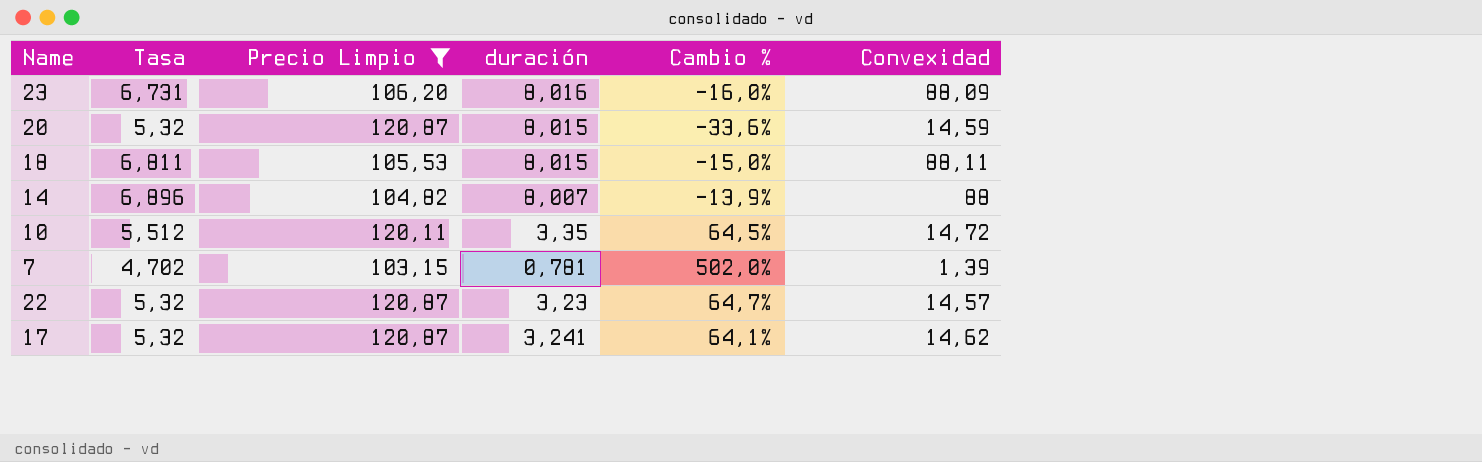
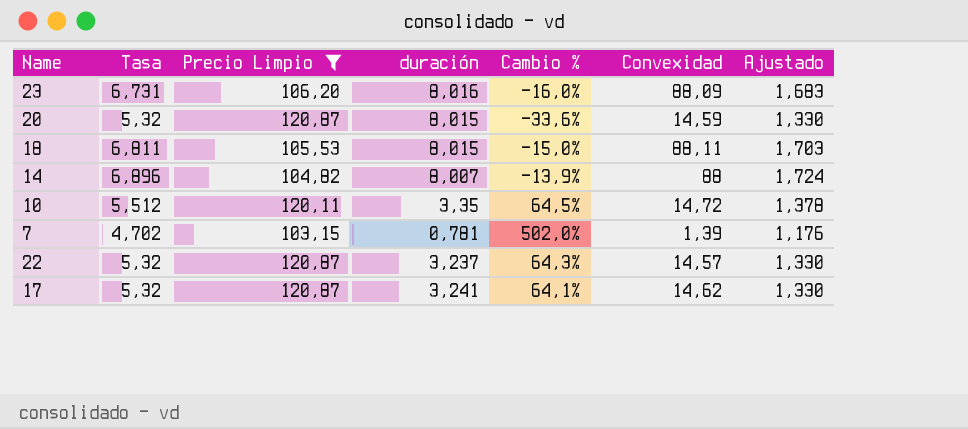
column Ajustado | formula: none -> [Tasa] * 0,25
22 | duración: 3,23 -> 3,237
22 | Cambio %: 64,7% -> 64,3%

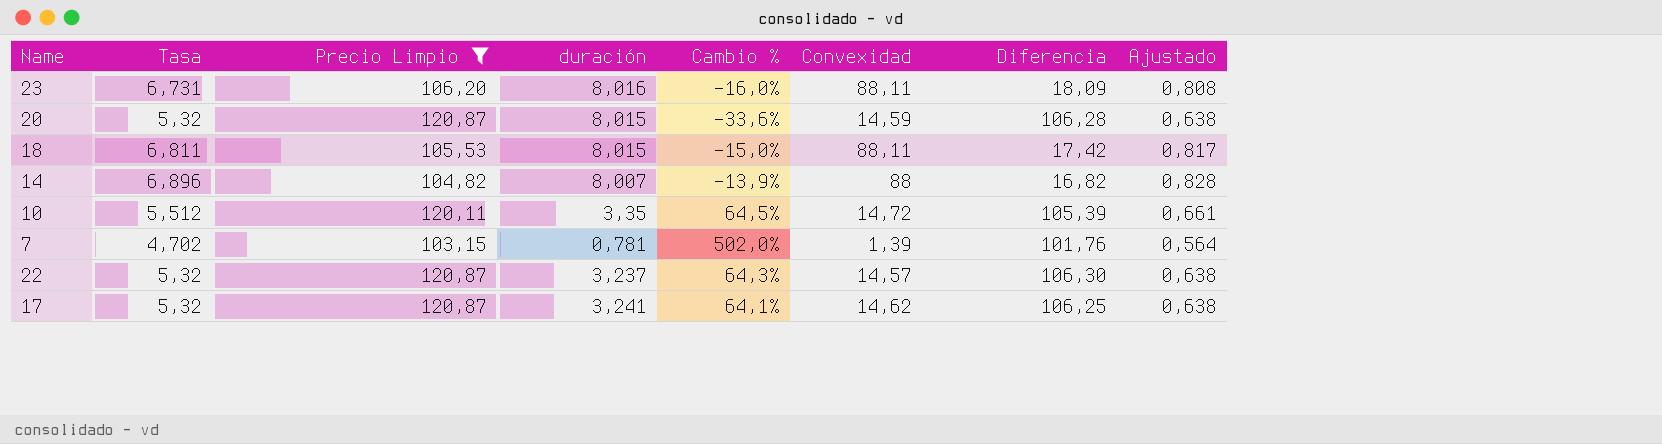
column Diferencia | formula: none -> [Precio Limpio] - [Convexidad]
column Ajustado | formula: [Tasa] * 0,25 -> [Tasa] * 0,12
23 | Convexidad: 88,09 -> 88,11

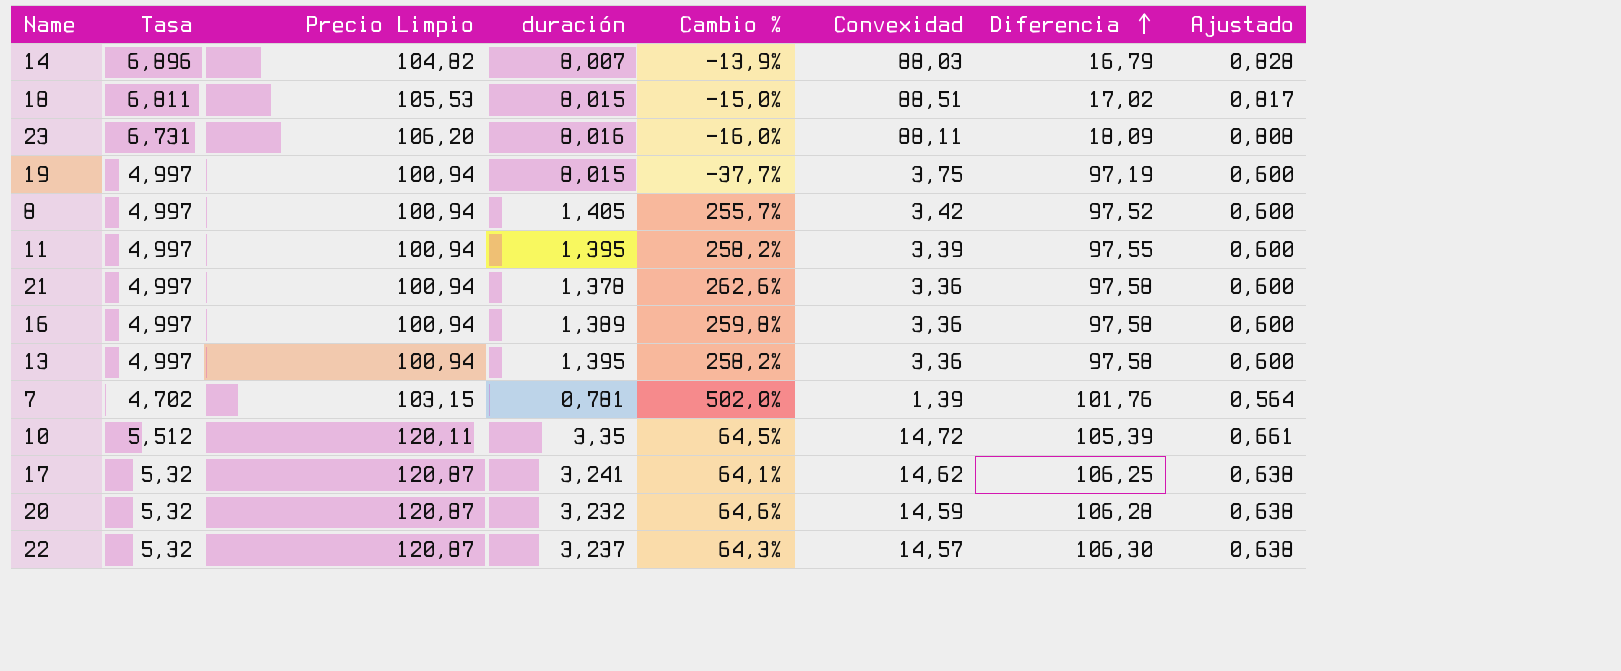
filter: Precio Limpio != 100,94 -> none
row order: none -> Diferencia ascending
14 | Convexidad: 88 -> 88,03
14 | Diferencia: 16,82 -> 16,79
18 | Convexidad: 88,11 -> 88,51
18 | Diferencia: 17,42 -> 17,02
20 | duración: 8,015 -> 3,232
20 | Cambio %: -33,6% -> 64,6%

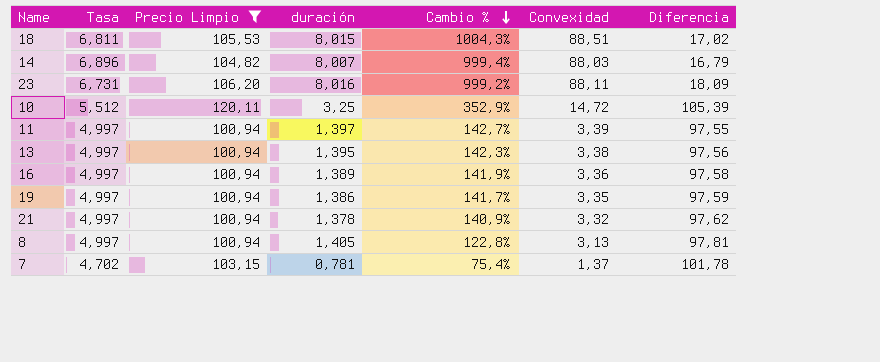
filter: none -> Precio Limpio != 120,87
row order: Diferencia ascending -> Cambio % descending
column Ajustado | formula: [Tasa] * 0,12 -> none
column Cambio % | formula: ([Tasa] - [duración]) / [duración] -> ([Convexidad] - [duración]) / [duración]
10 | duración: 3,35 -> 3,25
11 | duración: 1,395 -> 1,397
13 | Convexidad: 3,36 -> 3,38
13 | Diferencia: 97,58 -> 97,56
19 | duración: 8,015 -> 1,386
19 | Convexidad: 3,75 -> 3,35
19 | Diferencia: 97,19 -> 97,59
21 | Convexidad: 3,36 -> 3,32
21 | Diferencia: 97,58 -> 97,62
8 | Convexidad: 3,42 -> 3,13
8 | Diferencia: 97,52 -> 97,81
7 | Convexidad: 1,39 -> 1,37
7 | Diferencia: 101,76 -> 101,78

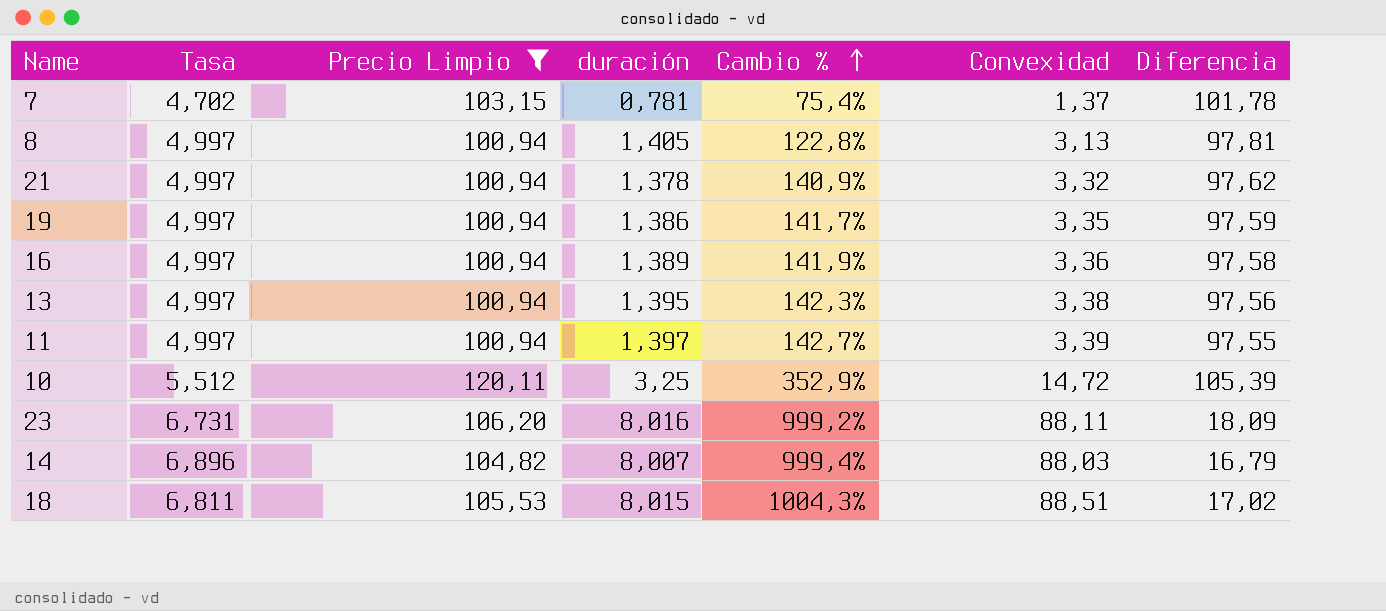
row order: Cambio % descending -> Cambio % ascending

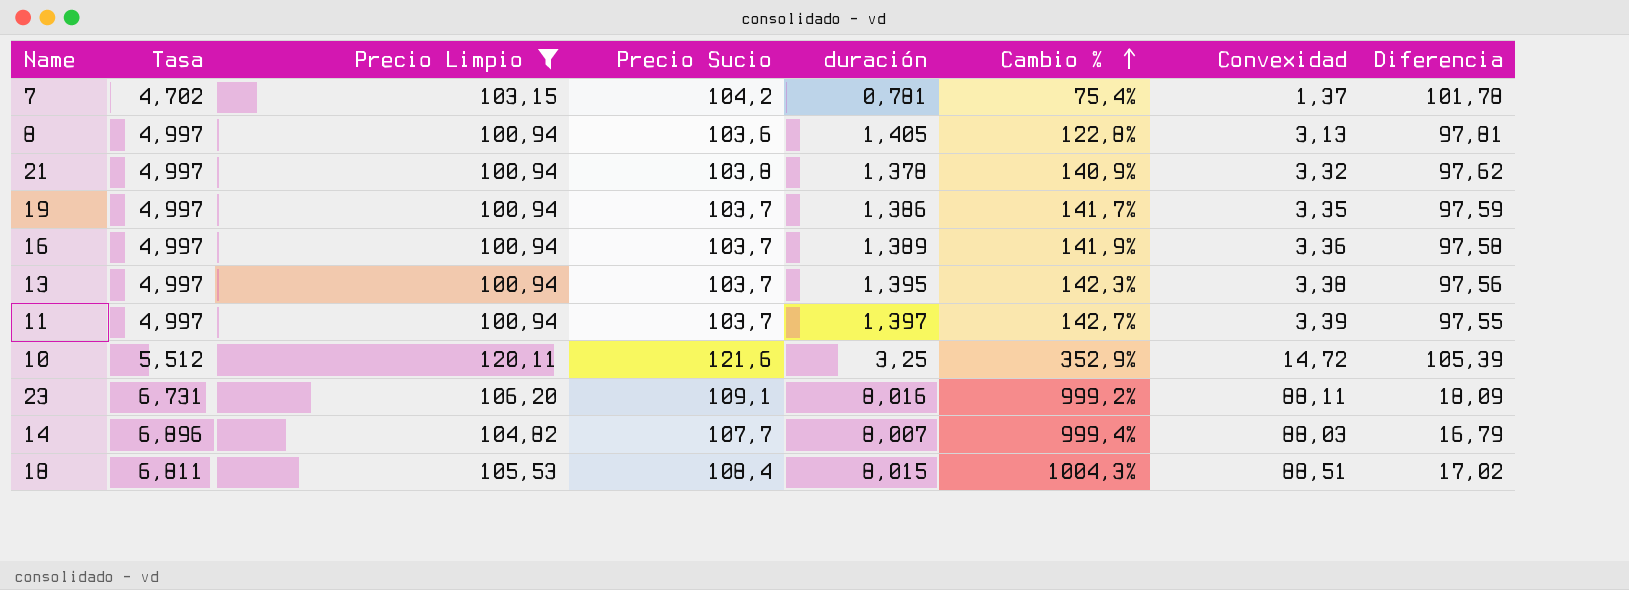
column Precio Sucio | position: none -> 4

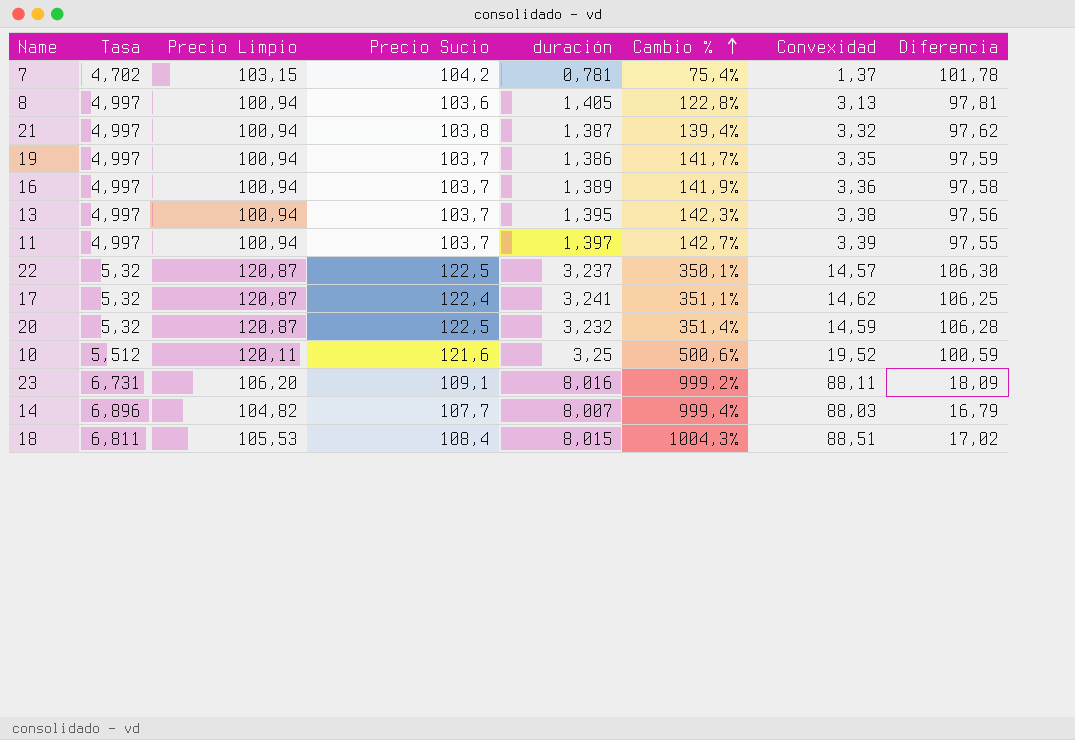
filter: Precio Limpio != 120,87 -> none
21 | duración: 1,378 -> 1,387
21 | Cambio %: 140,9% -> 139,4%
10 | Cambio %: 352,9% -> 500,6%
10 | Convexidad: 14,72 -> 19,52
10 | Diferencia: 105,39 -> 100,59

